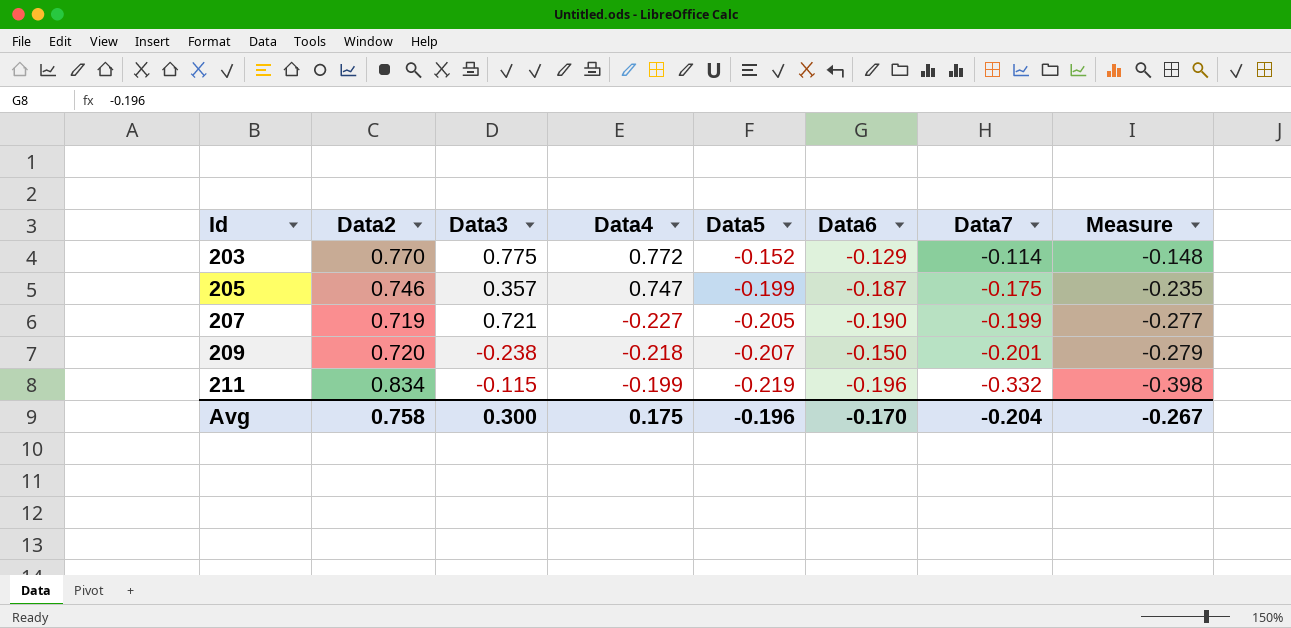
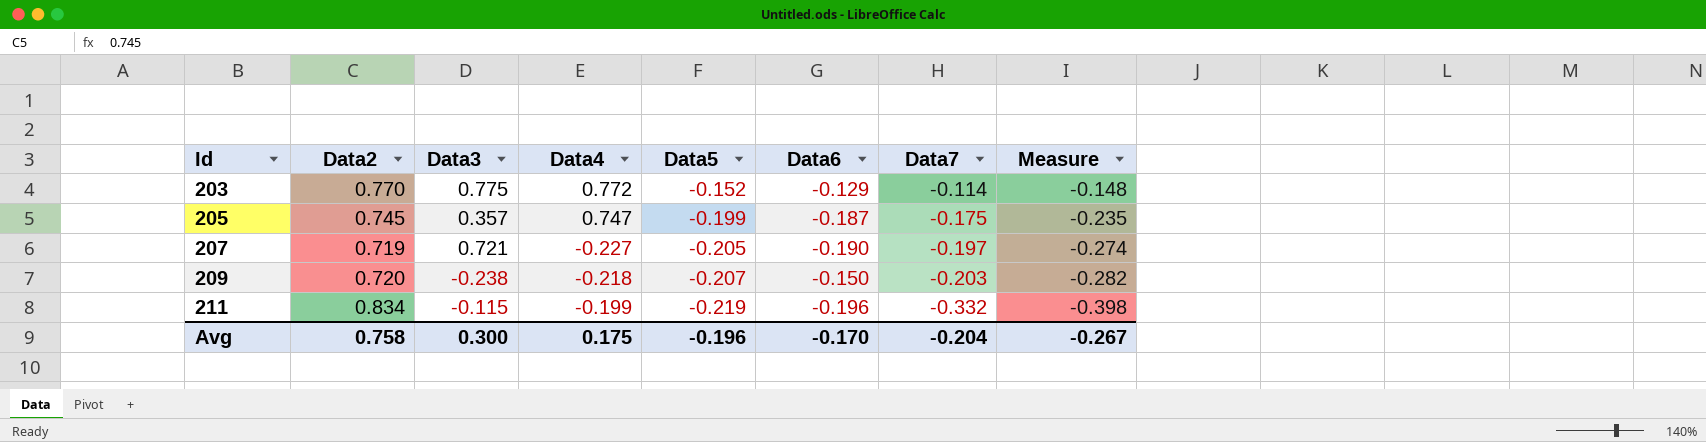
205 | Data2: 0.746 -> 0.745
207 | Data7: -0.199 -> -0.197
207 | Measure: -0.277 -> -0.274
209 | Data7: -0.201 -> -0.203
209 | Measure: -0.279 -> -0.282

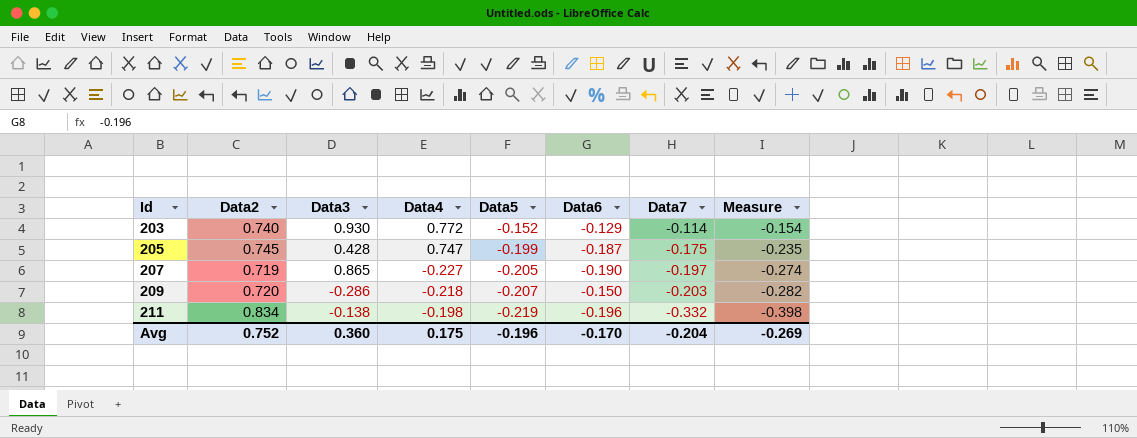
203 | Data2: 0.770 -> 0.740
203 | Data3: 0.775 -> 0.930
203 | Measure: -0.148 -> -0.154
205 | Data3: 0.357 -> 0.428
207 | Data3: 0.721 -> 0.865
209 | Data3: -0.238 -> -0.286
211 | Data3: -0.115 -> -0.138
211 | Data4: -0.199 -> -0.198
Avg | Data2: 0.758 -> 0.752
Avg | Data3: 0.300 -> 0.360
Avg | Measure: -0.267 -> -0.269

